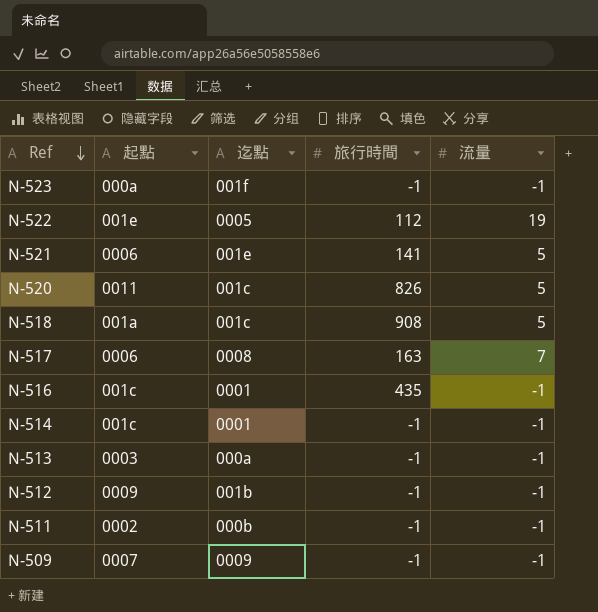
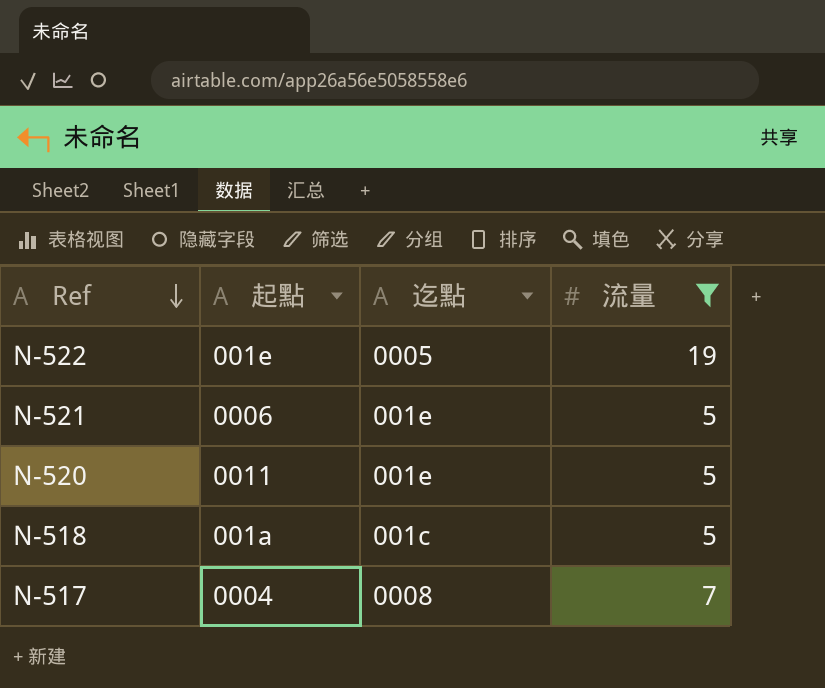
filter: none -> 流量 != -1
column 旅行時間 | position: 4 -> none
N-520 | 迄點: 001c -> 001e
N-517 | 起點: 0006 -> 0004

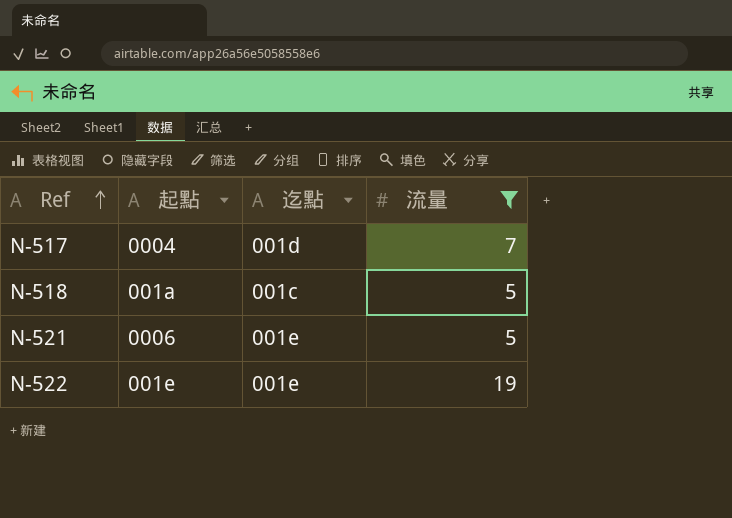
row order: Ref descending -> Ref ascending
row N-520: 0011 | 001e | 5 -> none
N-517 | 迄點: 0008 -> 001d
N-522 | 迄點: 0005 -> 001e

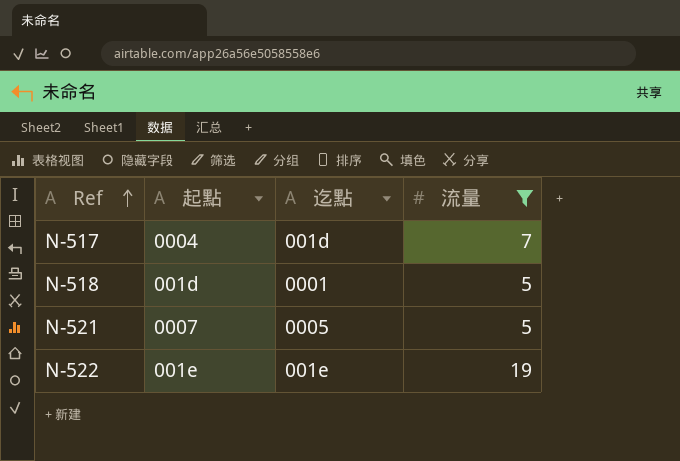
N-518 | 起點: 001a -> 001d
N-518 | 迄點: 001c -> 0001
N-521 | 起點: 0006 -> 0007
N-521 | 迄點: 001e -> 0005

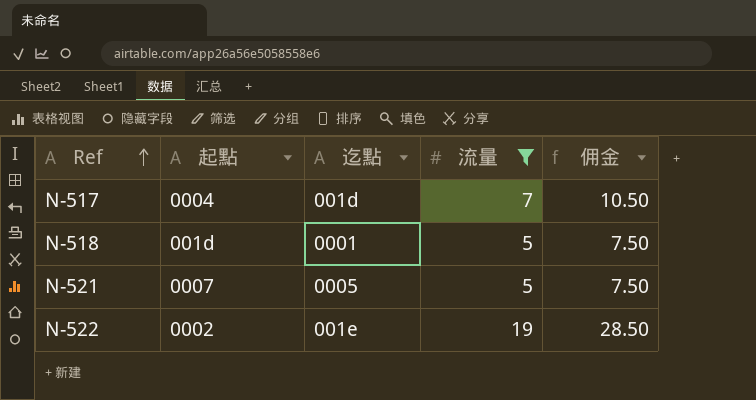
column 佣金 | formula: none -> [流量] * 1.5
N-522 | 起點: 001e -> 0002

